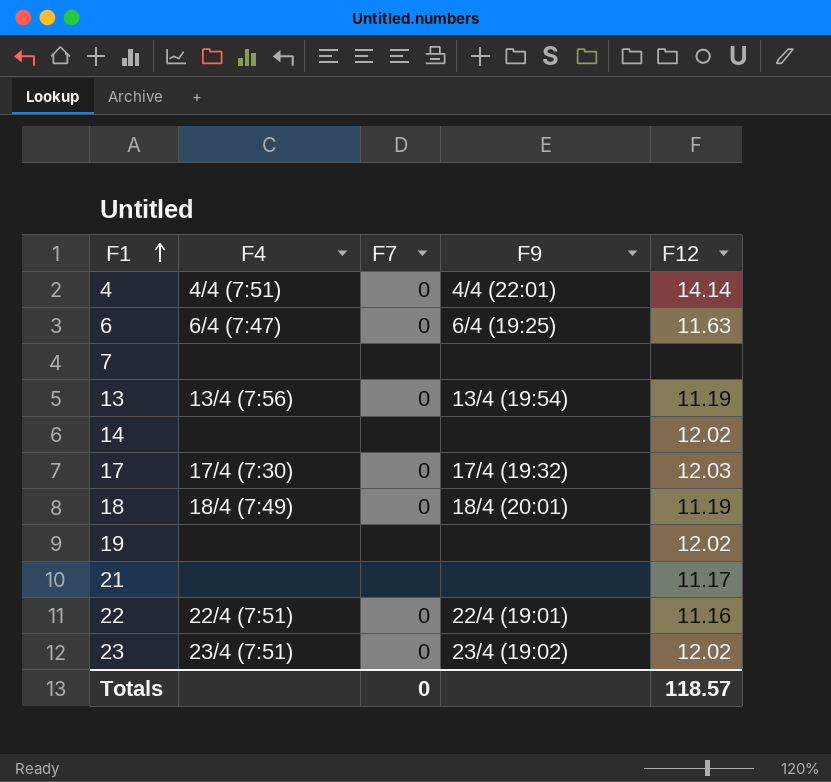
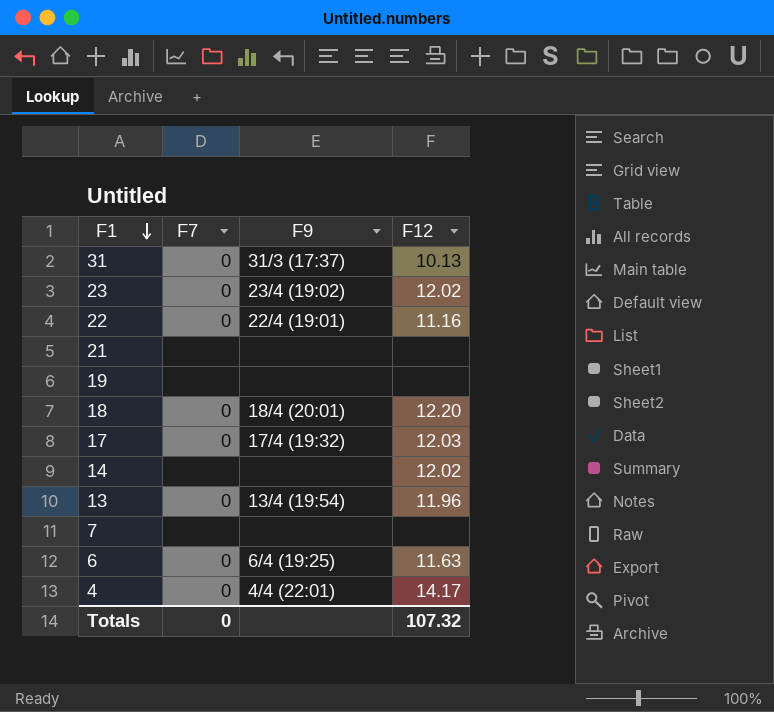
row order: F1 ascending -> F1 descending
column F4 | position: 2 -> none
row 31: none -> 0 | 31/3 (17:37) | 10.13
21 | F12: 11.17 -> none
19 | F12: 12.02 -> none
18 | F12: 11.19 -> 12.20
13 | F12: 11.19 -> 11.96
4 | F12: 14.14 -> 14.17
Totals | F12: 118.57 -> 107.32

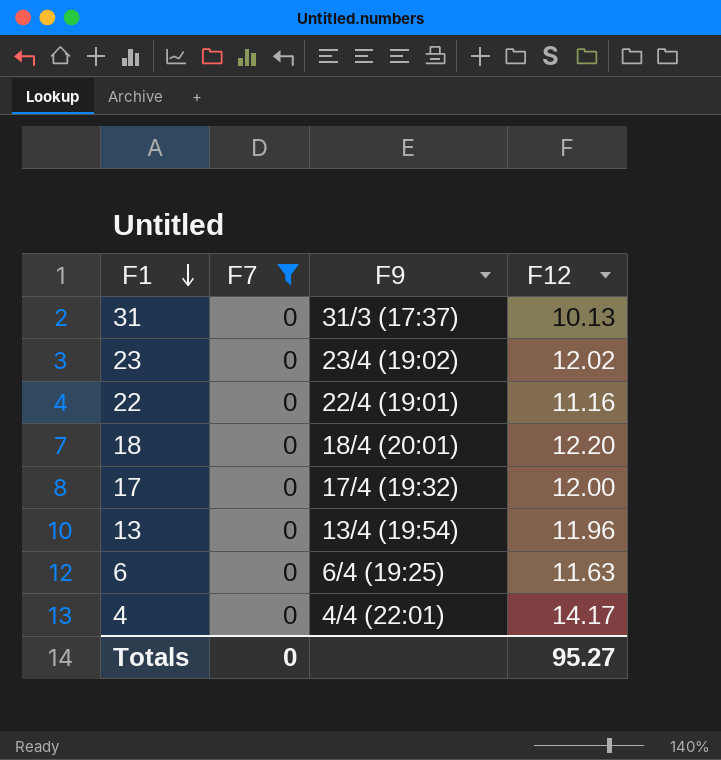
filter: none -> F7 = 0
17 | F12: 12.03 -> 12.00
Totals | F12: 107.32 -> 95.27

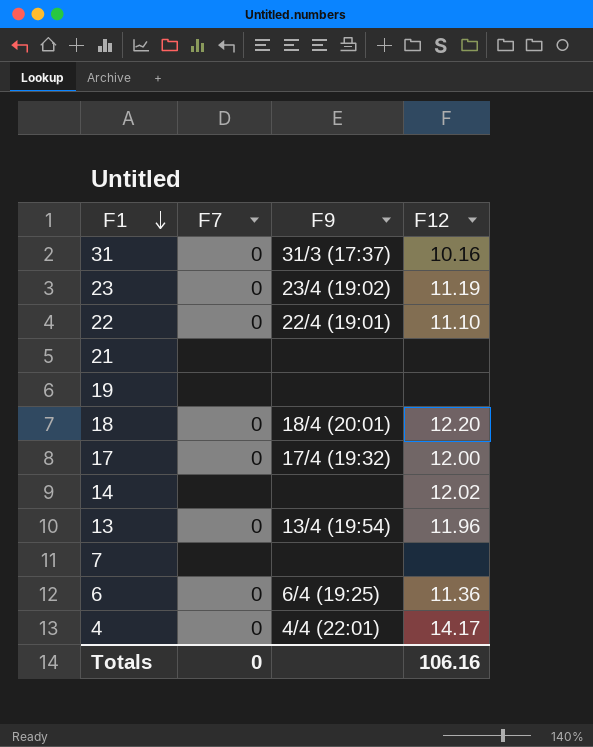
filter: F7 = 0 -> none
31 | F12: 10.13 -> 10.16
23 | F12: 12.02 -> 11.19
22 | F12: 11.16 -> 11.10
6 | F12: 11.63 -> 11.36
Totals | F12: 95.27 -> 106.16

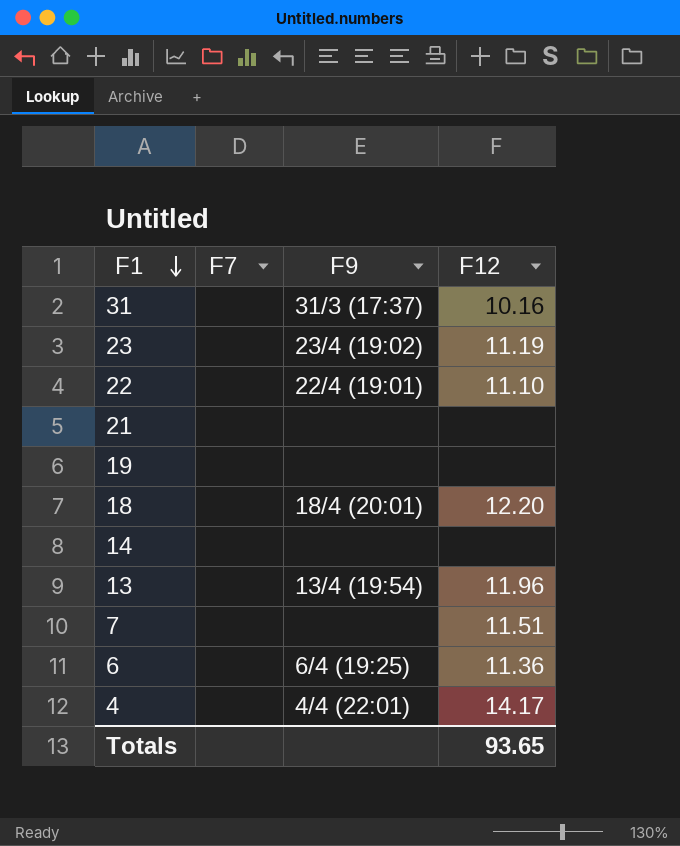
row 17: 0 | 17/4 (19:32) | 12.00 -> none
31 | F7: 0 -> none
23 | F7: 0 -> none
22 | F7: 0 -> none
18 | F7: 0 -> none
14 | F12: 12.02 -> none
13 | F7: 0 -> none
7 | F12: none -> 11.51
6 | F7: 0 -> none
4 | F7: 0 -> none
Totals | F7: 0 -> none
Totals | F12: 106.16 -> 93.65

